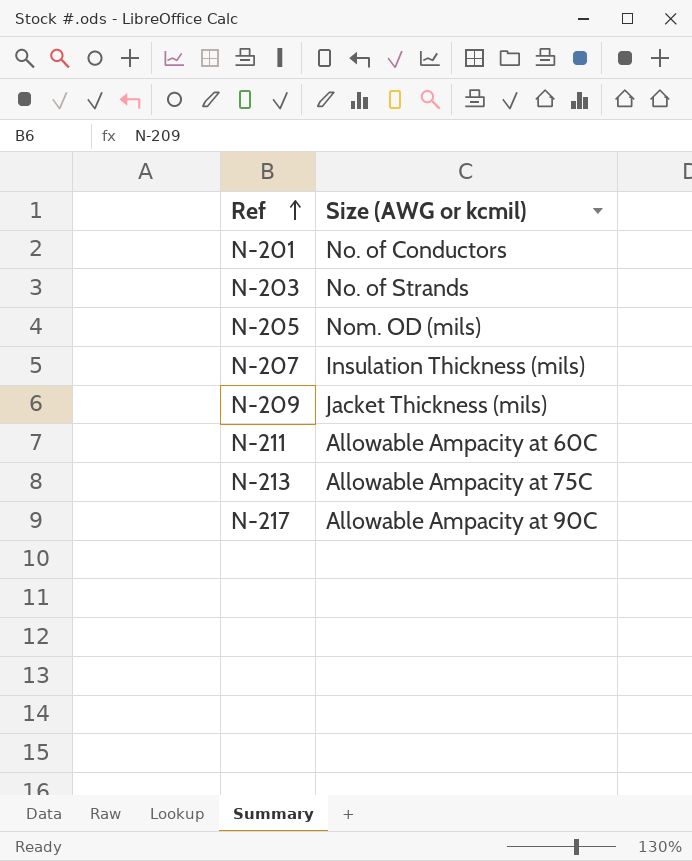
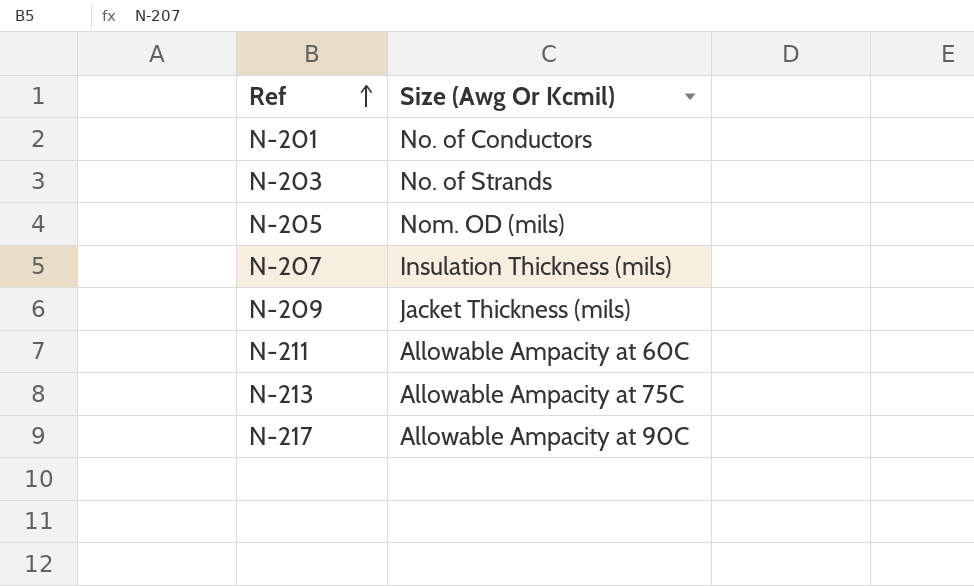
column name: Size (AWG or kcmil) -> Size (Awg Or Kcmil)

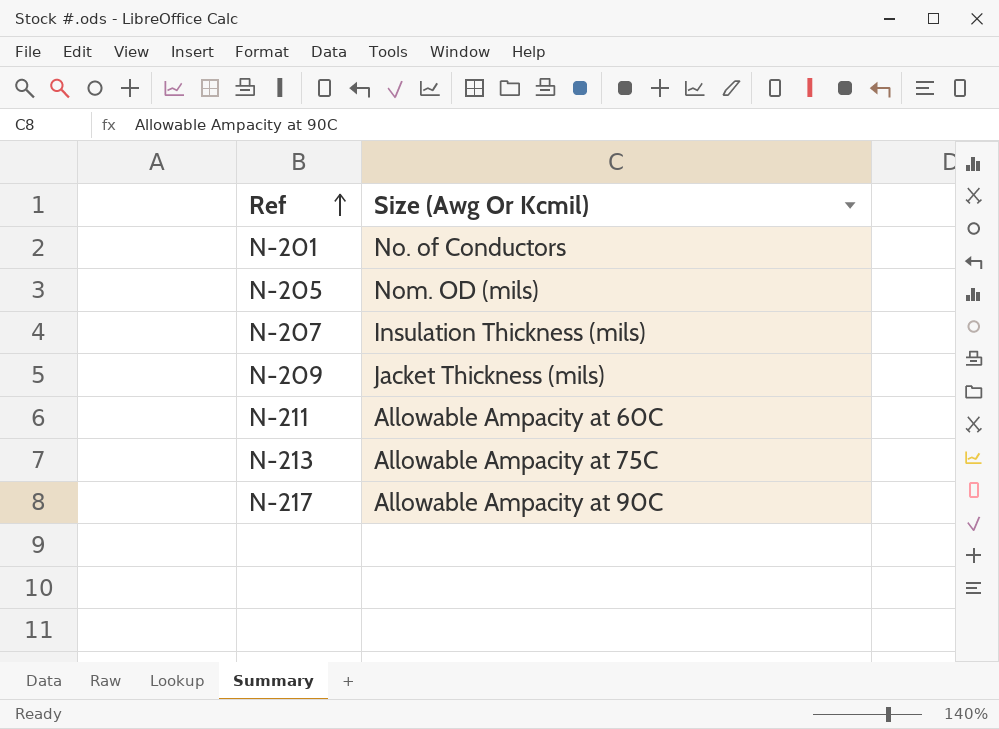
row N-203: No. of Strands -> none

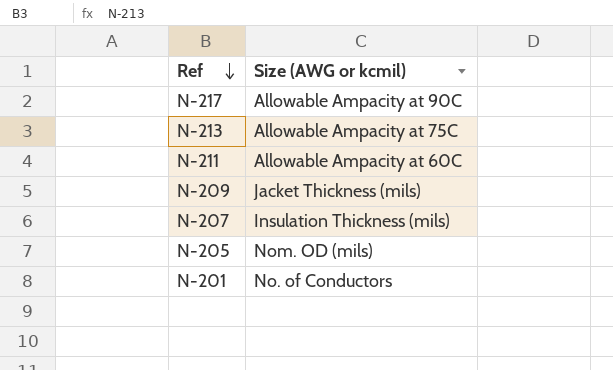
row order: Ref ascending -> Ref descending
column name: Size (Awg Or Kcmil) -> Size (AWG or kcmil)

